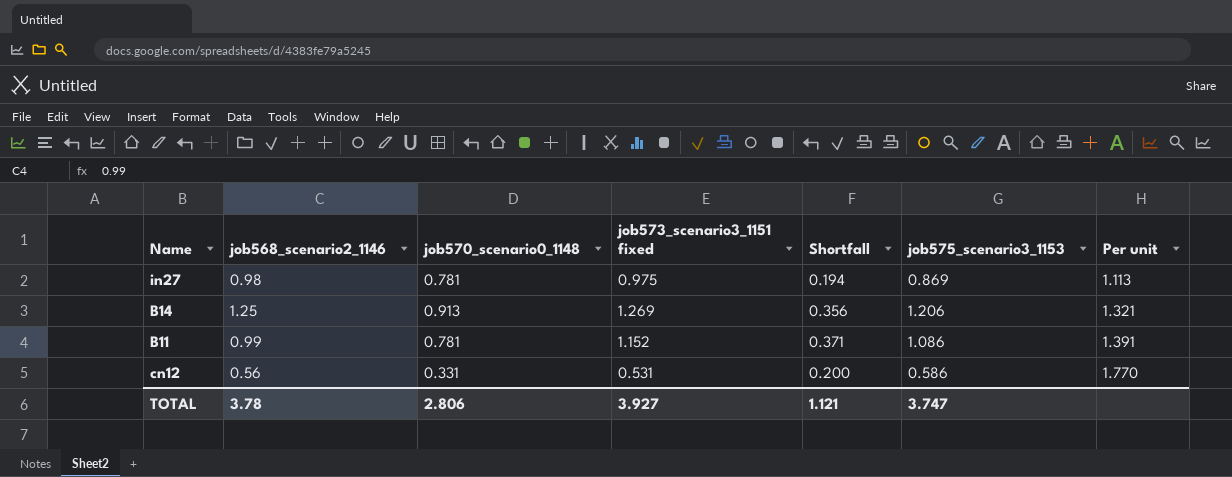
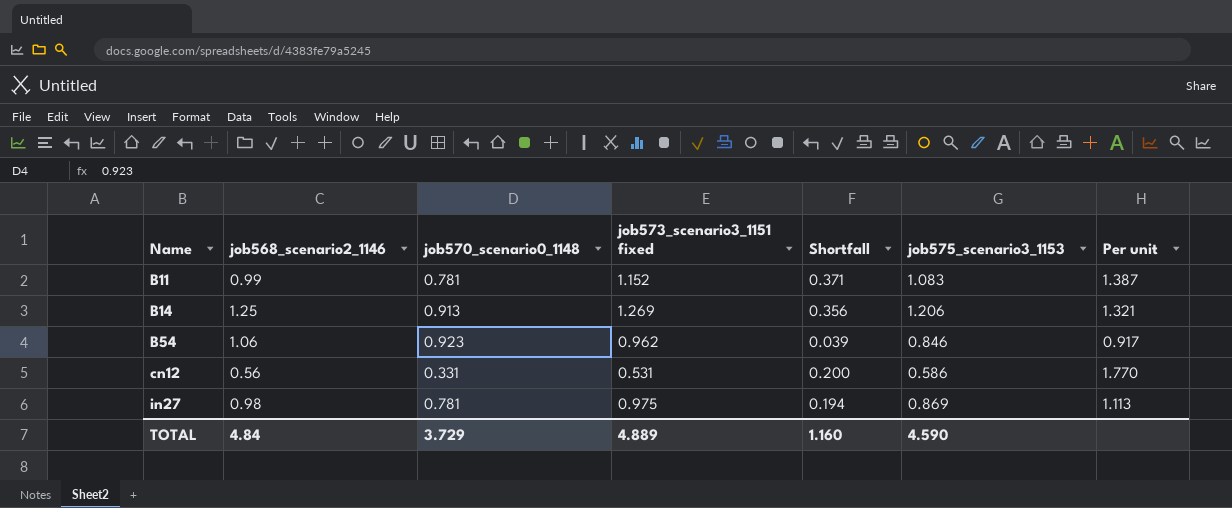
row order: Per unit ascending -> Name ascending
B11 | job575_scenario3_1153: 1.086 -> 1.083
B11 | Per unit: 1.391 -> 1.387
row B54: none -> 1.06 | 0.923 | 0.962 | 0.039 | 0.846 | 0.917
TOTAL | job568_scenario2_1146: 3.78 -> 4.84
TOTAL | job570_scenario0_1148: 2.806 -> 3.729
TOTAL | job573_scenario3_1151 fixed: 3.927 -> 4.889
TOTAL | Shortfall: 1.121 -> 1.160
TOTAL | job575_scenario3_1153: 3.747 -> 4.590

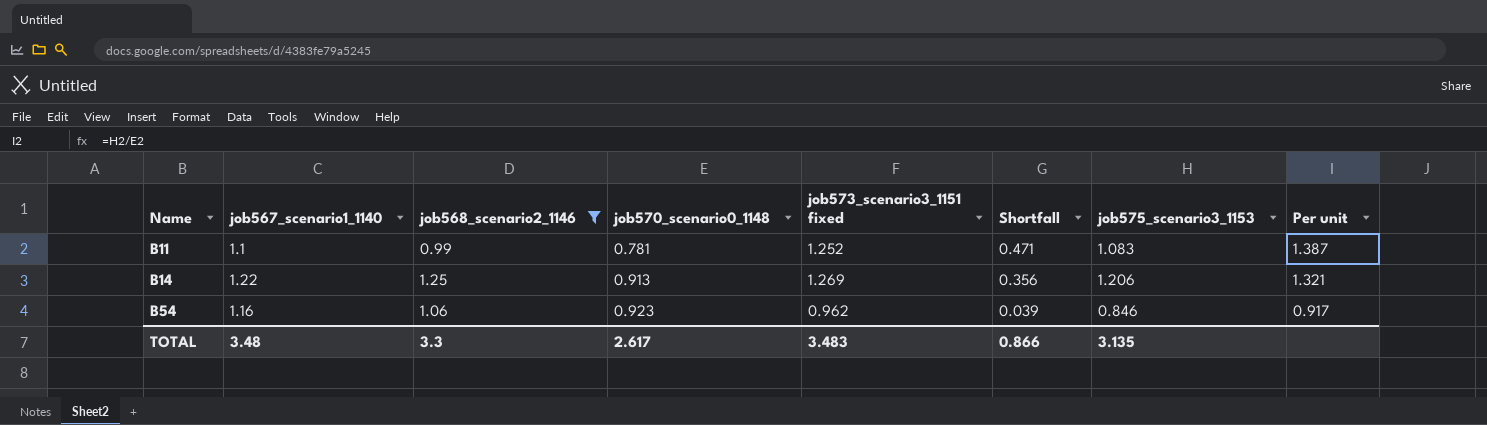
filter: none -> job568_scenario2_1146 >= 0.99
column job567_scenario1_1140 | position: none -> 2
B11 | job573_scenario3_1151 fixed: 1.152 -> 1.252
B11 | Shortfall: 0.371 -> 0.471
TOTAL | job568_scenario2_1146: 4.84 -> 3.3
TOTAL | job570_scenario0_1148: 3.729 -> 2.617
TOTAL | job573_scenario3_1151 fixed: 4.889 -> 3.483
TOTAL | Shortfall: 1.160 -> 0.866
TOTAL | job575_scenario3_1153: 4.590 -> 3.135

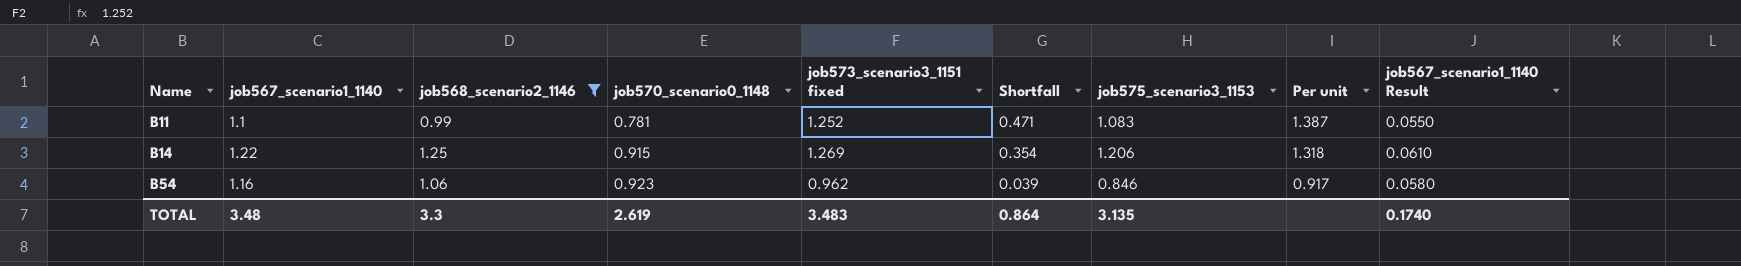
column job567_scenario1_1140 Result | formula: none -> [job567_scenario1_1140] * 0.05
B14 | job570_scenario0_1148: 0.913 -> 0.915
B14 | Shortfall: 0.356 -> 0.354
B14 | Per unit: 1.321 -> 1.318
TOTAL | job570_scenario0_1148: 2.617 -> 2.619
TOTAL | Shortfall: 0.866 -> 0.864

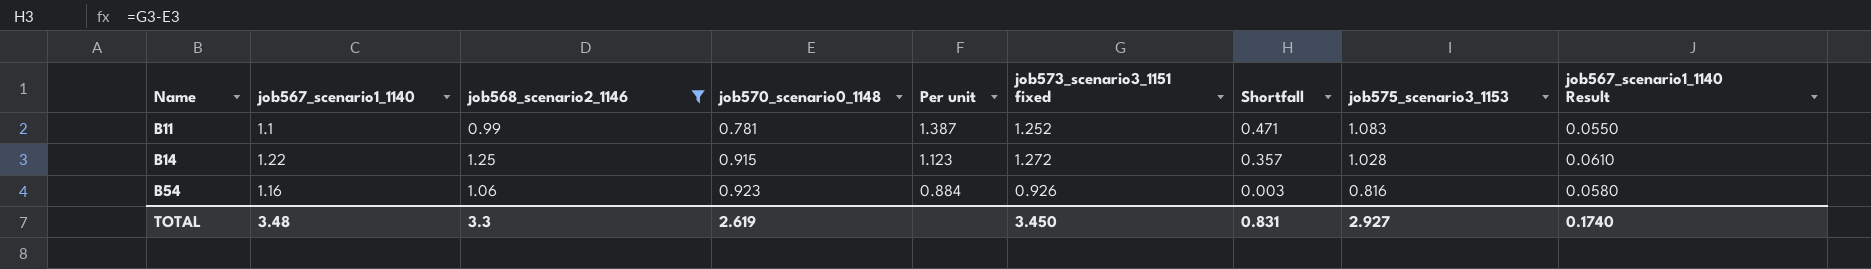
column Per unit | position: 8 -> 5
B14 | Per unit: 1.318 -> 1.123
B14 | job573_scenario3_1151 fixed: 1.269 -> 1.272
B14 | Shortfall: 0.354 -> 0.357
B14 | job575_scenario3_1153: 1.206 -> 1.028
B54 | Per unit: 0.917 -> 0.884
B54 | job573_scenario3_1151 fixed: 0.962 -> 0.926
B54 | Shortfall: 0.039 -> 0.003
B54 | job575_scenario3_1153: 0.846 -> 0.816
TOTAL | job573_scenario3_1151 fixed: 3.483 -> 3.450
TOTAL | Shortfall: 0.864 -> 0.831
TOTAL | job575_scenario3_1153: 3.135 -> 2.927

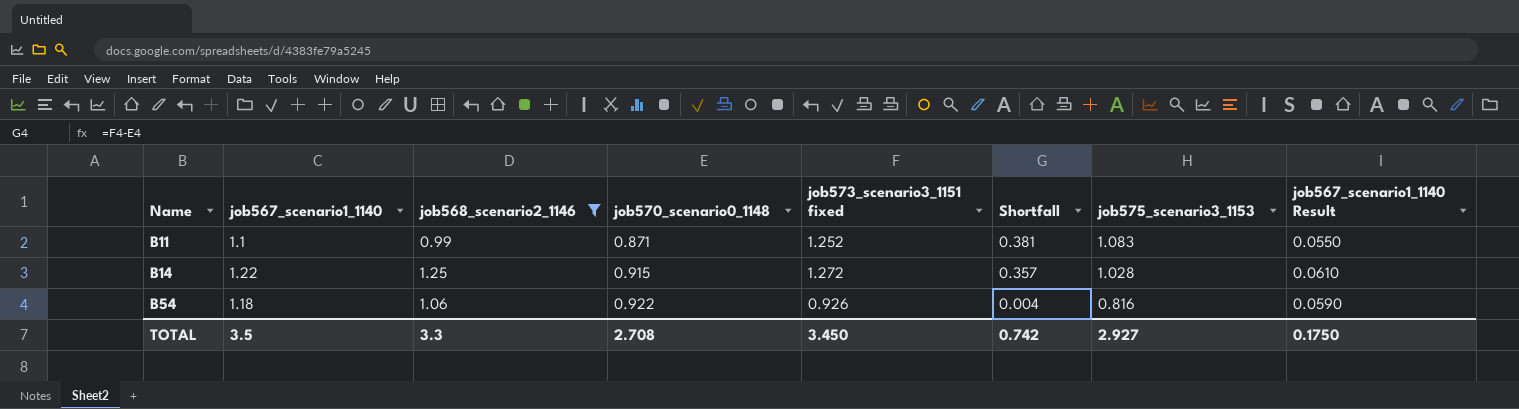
column Per unit | formula: [job575_scenario3_1153] / [job570_scenario0_1148] -> none
B11 | job570_scenario0_1148: 0.781 -> 0.871
B11 | Shortfall: 0.471 -> 0.381
B54 | job567_scenario1_1140: 1.16 -> 1.18
B54 | job570_scenario0_1148: 0.923 -> 0.922
B54 | Shortfall: 0.003 -> 0.004
B54 | job567_scenario1_1140 Result: 0.0580 -> 0.0590
TOTAL | job567_scenario1_1140: 3.48 -> 3.5
TOTAL | job570_scenario0_1148: 2.619 -> 2.708
TOTAL | Shortfall: 0.831 -> 0.742
TOTAL | job567_scenario1_1140 Result: 0.1740 -> 0.1750

